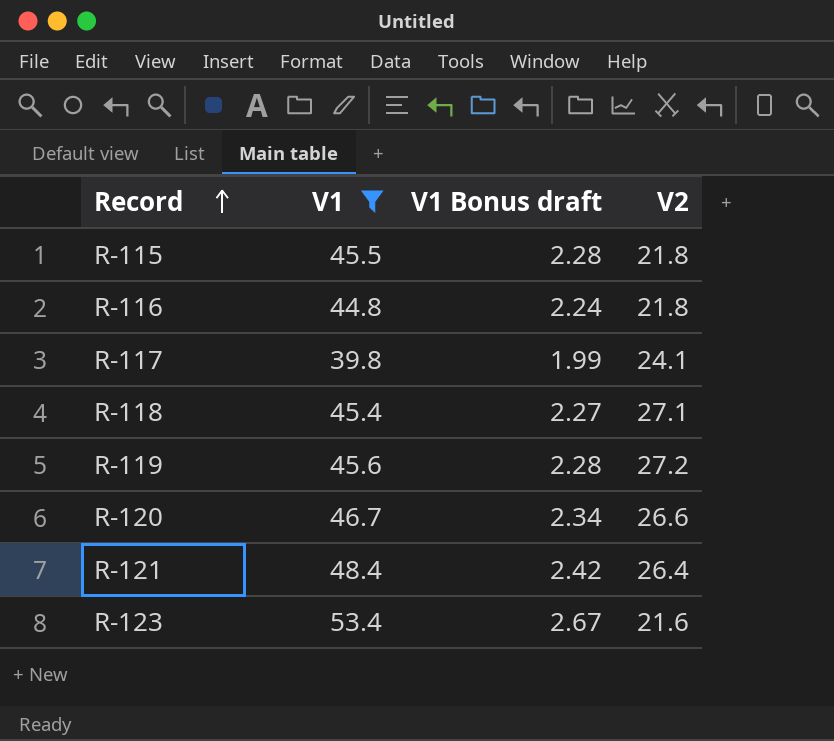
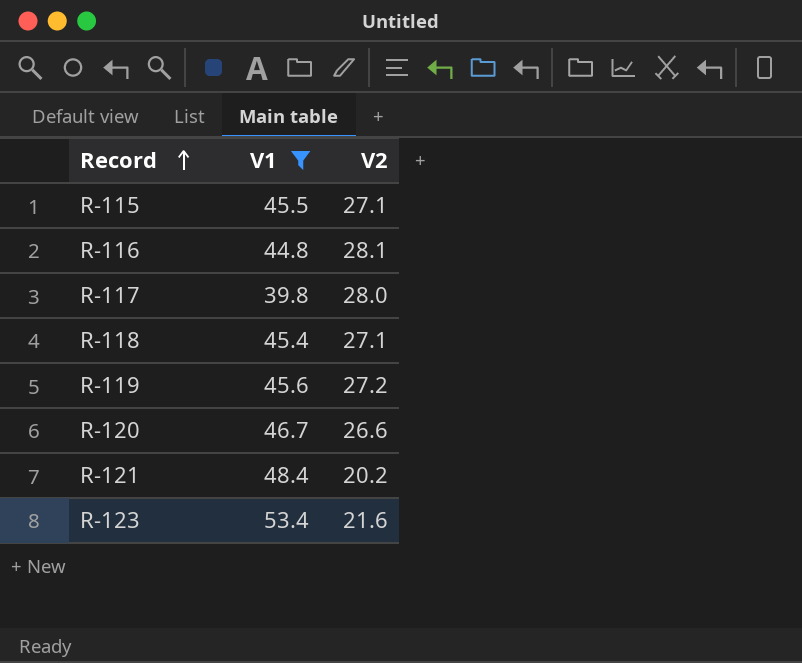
column V1 Bonus draft | formula: [V1] * 0.05 -> none
R-115 | V2: 21.8 -> 27.1
R-116 | V2: 21.8 -> 28.1
R-117 | V2: 24.1 -> 28.0
R-121 | V2: 26.4 -> 20.2

